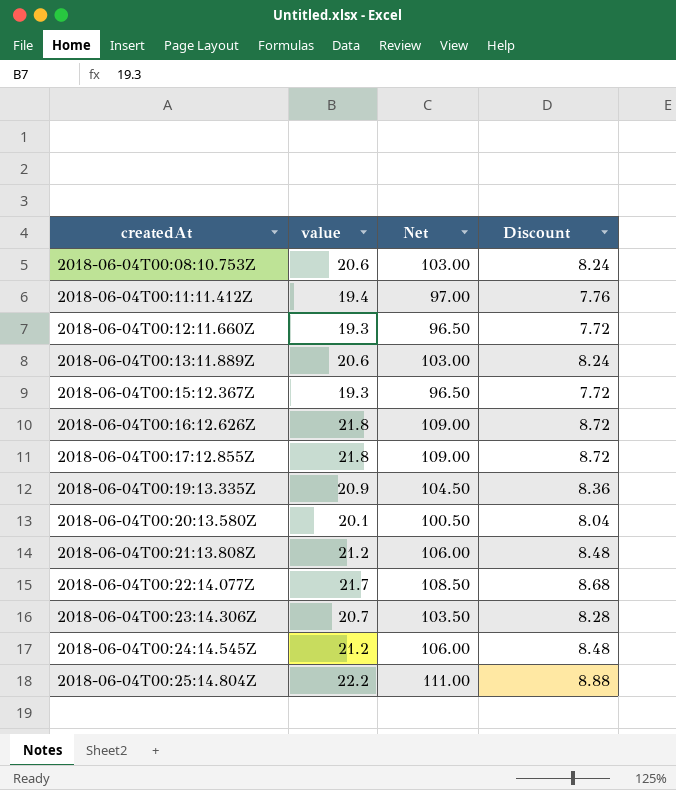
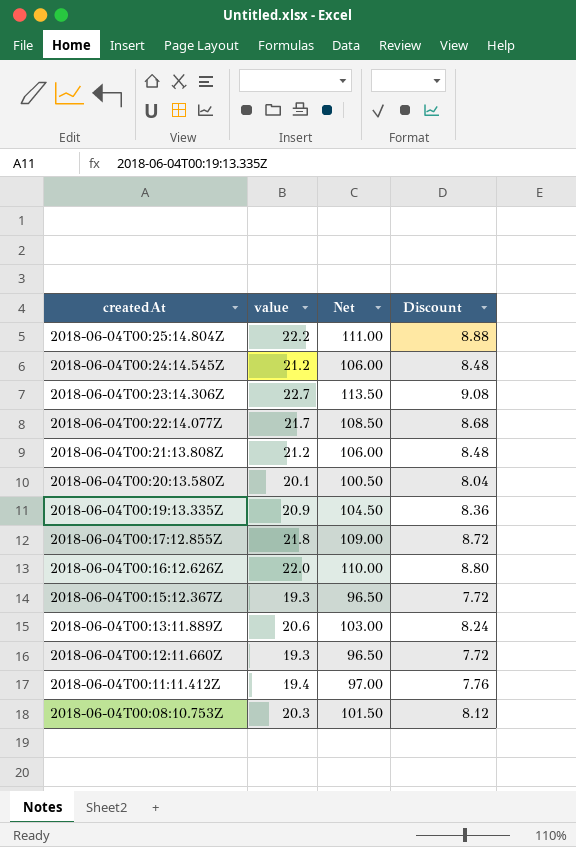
row order: createdAt ascending -> createdAt descending
2018-06-04T00:23:14.306Z | value: 20.7 -> 22.7
2018-06-04T00:23:14.306Z | Net: 103.50 -> 113.50
2018-06-04T00:23:14.306Z | Discount: 8.28 -> 9.08
2018-06-04T00:16:12.626Z | value: 21.8 -> 22.0
2018-06-04T00:16:12.626Z | Net: 109.00 -> 110.00
2018-06-04T00:16:12.626Z | Discount: 8.72 -> 8.80
2018-06-04T00:08:10.753Z | value: 20.6 -> 20.3
2018-06-04T00:08:10.753Z | Net: 103.00 -> 101.50
2018-06-04T00:08:10.753Z | Discount: 8.24 -> 8.12

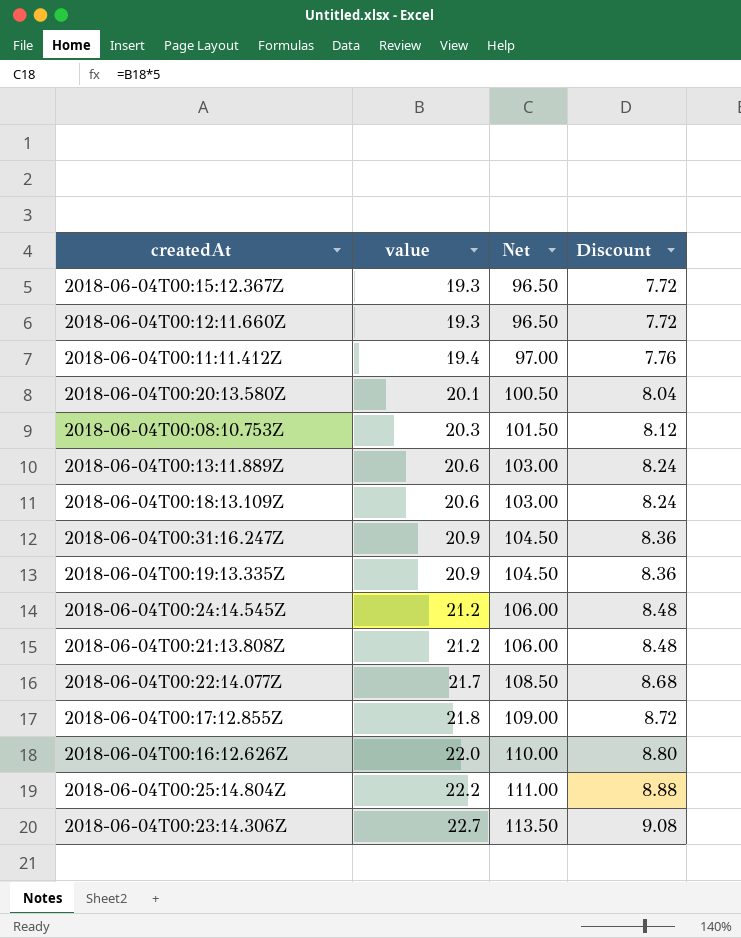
row order: createdAt descending -> value ascending
row 2018-06-04T00:18:13.109Z: none -> 20.6 | 103.00 | 8.24
row 2018-06-04T00:31:16.247Z: none -> 20.9 | 104.50 | 8.36

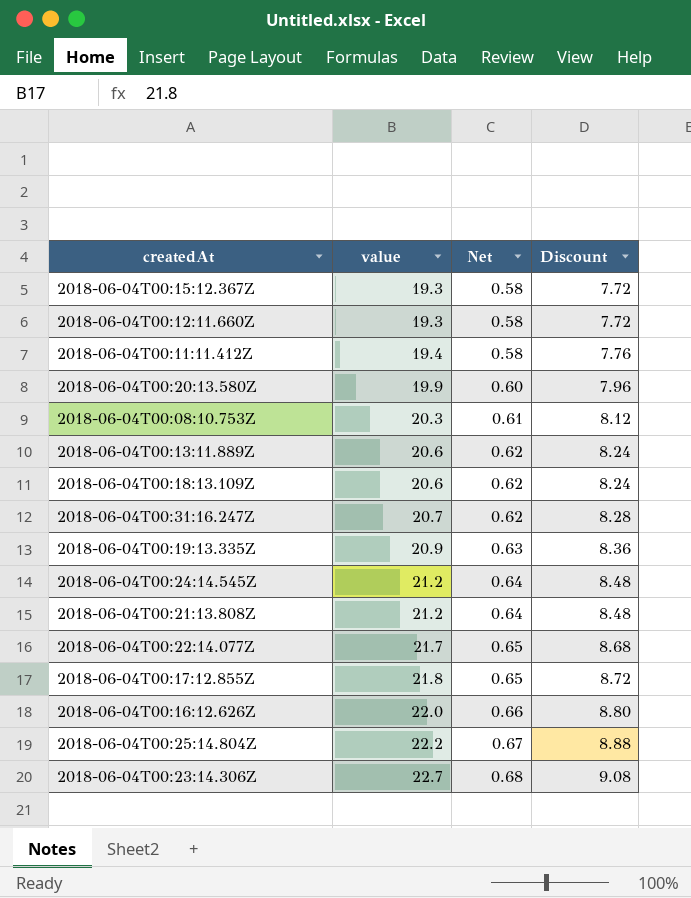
column Net | formula: [value] * 5 -> [value] * 0.03
2018-06-04T00:20:13.580Z | value: 20.1 -> 19.9
2018-06-04T00:20:13.580Z | Discount: 8.04 -> 7.96
2018-06-04T00:31:16.247Z | value: 20.9 -> 20.7
2018-06-04T00:31:16.247Z | Discount: 8.36 -> 8.28

